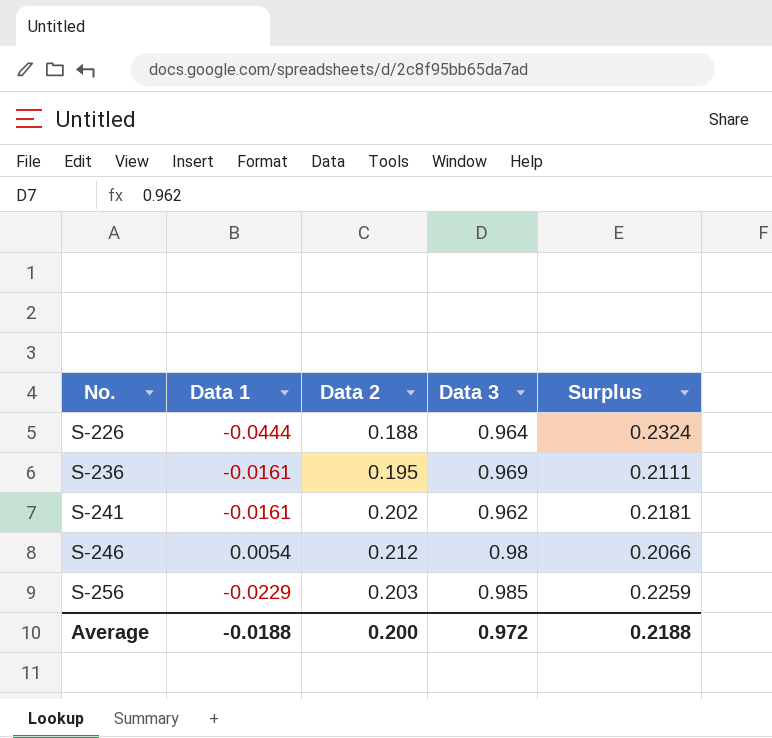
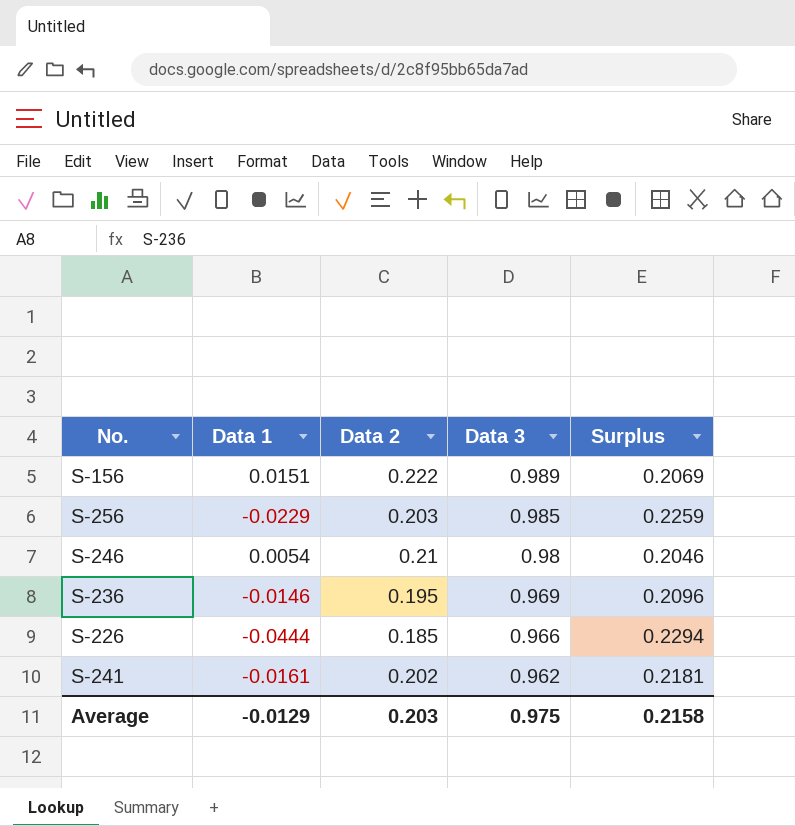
row order: No. ascending -> Data 3 descending
row S-156: none -> 0.0151 | 0.222 | 0.989 | 0.2069
S-246 | Data 2: 0.212 -> 0.21
S-246 | Surplus: 0.2066 -> 0.2046
S-236 | Data 1: -0.0161 -> -0.0146
S-236 | Surplus: 0.2111 -> 0.2096
S-226 | Data 2: 0.188 -> 0.185
S-226 | Data 3: 0.964 -> 0.966
S-226 | Surplus: 0.2324 -> 0.2294
Average | Data 1: -0.0188 -> -0.0129
Average | Data 2: 0.200 -> 0.203
Average | Data 3: 0.972 -> 0.975
Average | Surplus: 0.2188 -> 0.2158

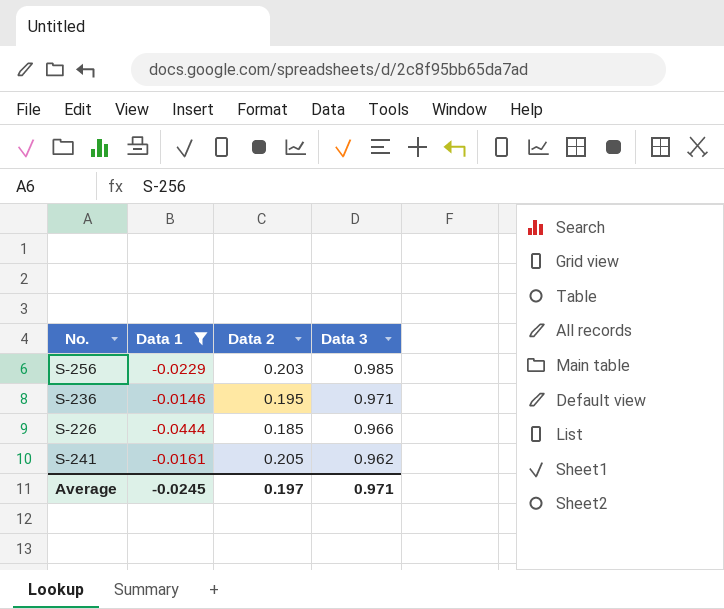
filter: none -> Data 1 <= -0.0146
column Surplus | formula: [Data 2] - [Data 1] -> none
S-236 | Data 3: 0.969 -> 0.971
S-241 | Data 2: 0.202 -> 0.205
Average | Data 1: -0.0129 -> -0.0245
Average | Data 2: 0.203 -> 0.197
Average | Data 3: 0.975 -> 0.971

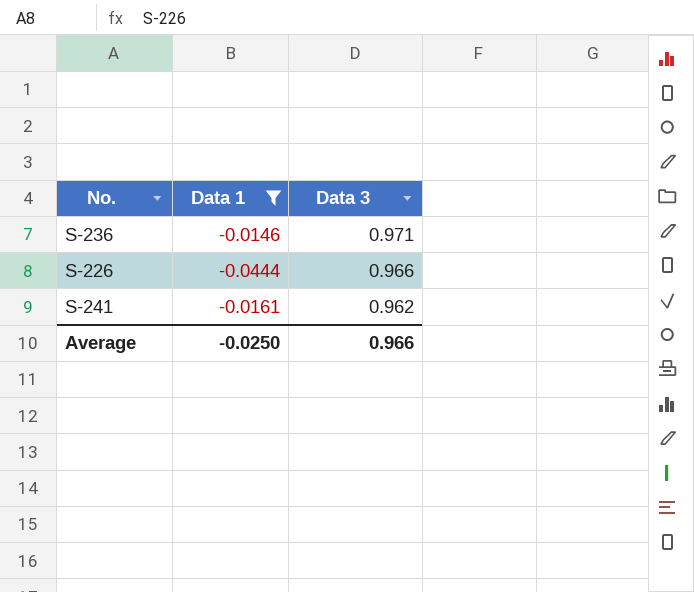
column Data 2 | position: 3 -> none
row S-256: -0.0229 | 0.203 | 0.985 -> none
Average | Data 1: -0.0245 -> -0.0250
Average | Data 3: 0.971 -> 0.966

